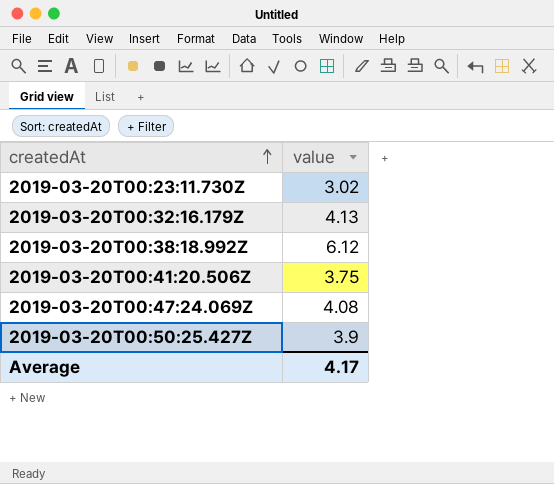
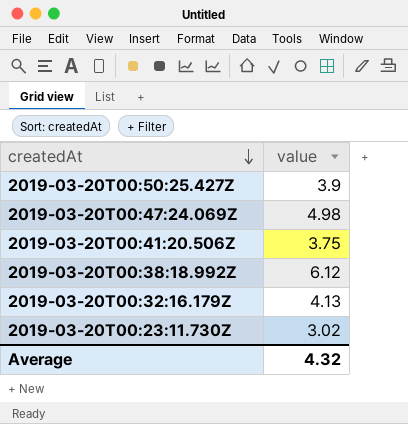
row order: createdAt ascending -> createdAt descending
2019-03-20T00:47:24.069Z | value: 4.08 -> 4.98
Average | value: 4.17 -> 4.32

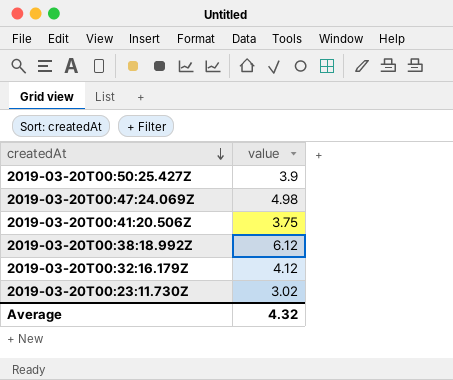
2019-03-20T00:32:16.179Z | value: 4.13 -> 4.12

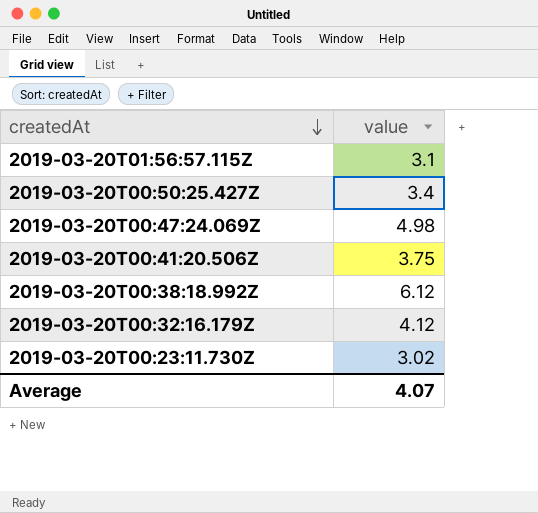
row 2019-03-20T01:56:57.115Z: none -> 3.1
2019-03-20T00:50:25.427Z | value: 3.9 -> 3.4
Average | value: 4.32 -> 4.07

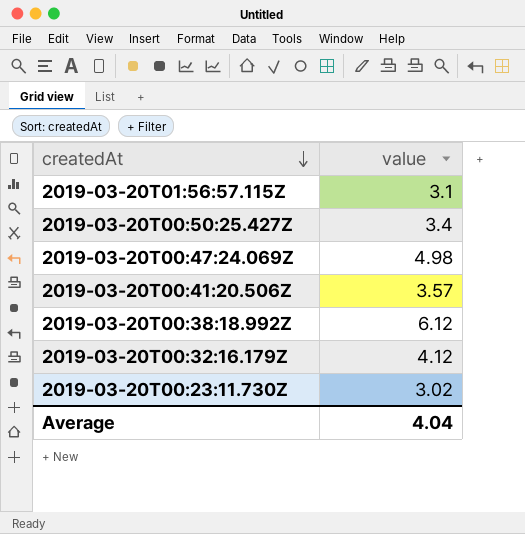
2019-03-20T00:41:20.506Z | value: 3.75 -> 3.57
Average | value: 4.07 -> 4.04

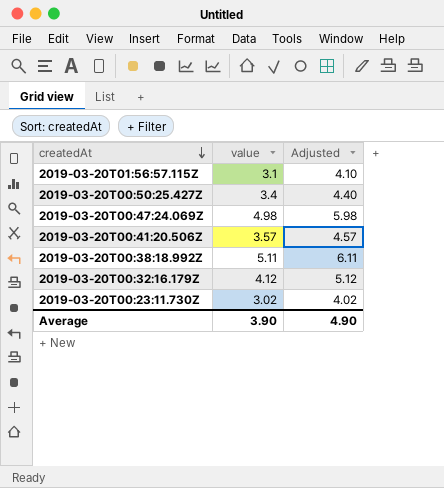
column Adjusted | formula: none -> [value] + 1
2019-03-20T00:38:18.992Z | value: 6.12 -> 5.11
Average | value: 4.04 -> 3.90

